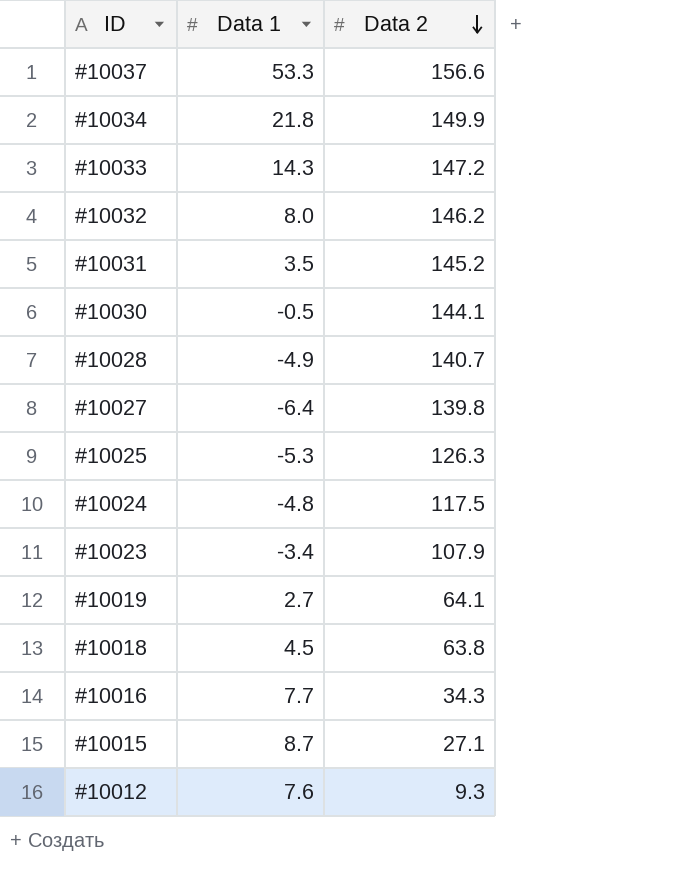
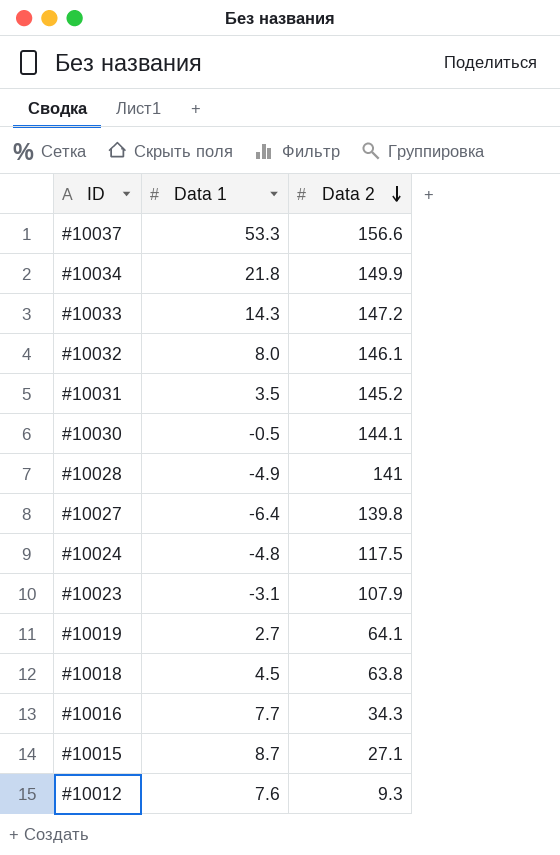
row #10025: -5.3 | 126.3 -> none
#10032 | Data 2: 146.2 -> 146.1
#10028 | Data 2: 140.7 -> 141
#10023 | Data 1: -3.4 -> -3.1

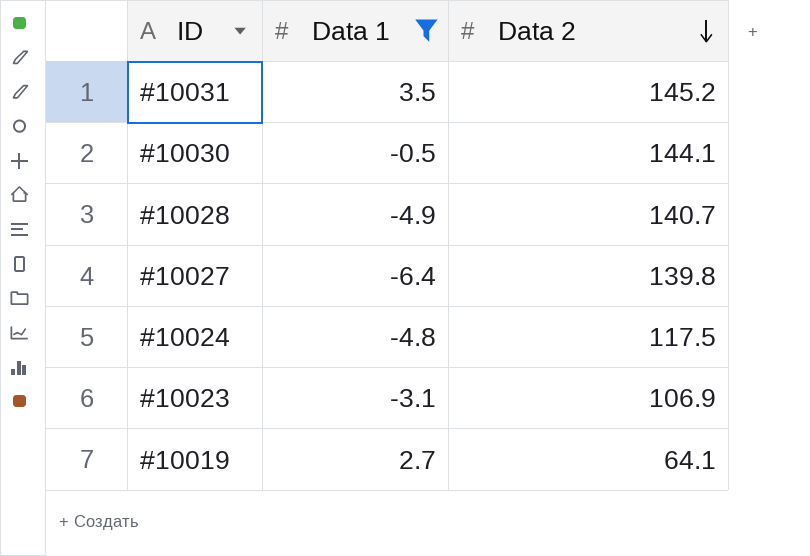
filter: none -> Data 1 <= 3.5
#10028 | Data 2: 141 -> 140.7
#10023 | Data 2: 107.9 -> 106.9

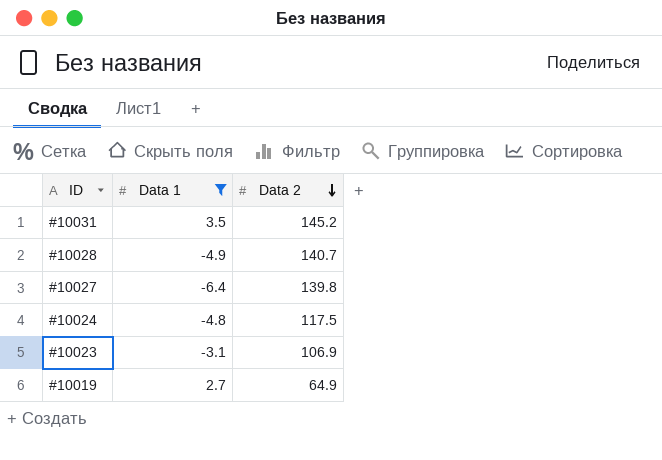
row #10030: -0.5 | 144.1 -> none
#10019 | Data 2: 64.1 -> 64.9

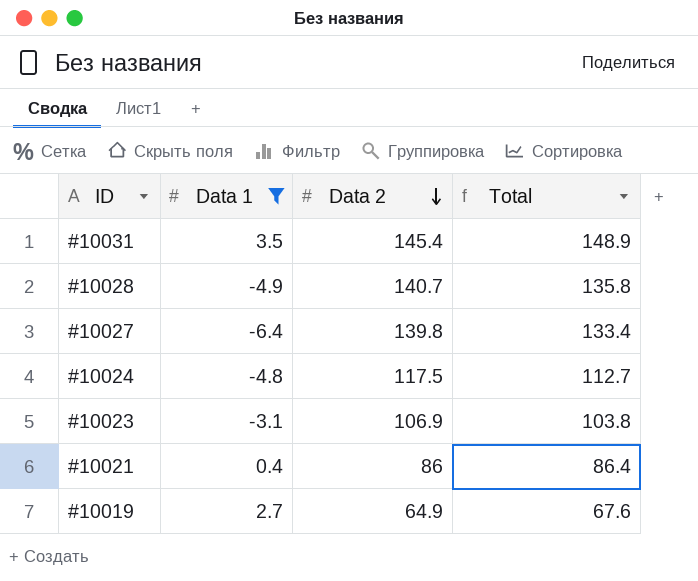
column Total | formula: none -> [Data 1] + [Data 2]
#10031 | Data 2: 145.2 -> 145.4
row #10021: none -> 0.4 | 86 | 86.4

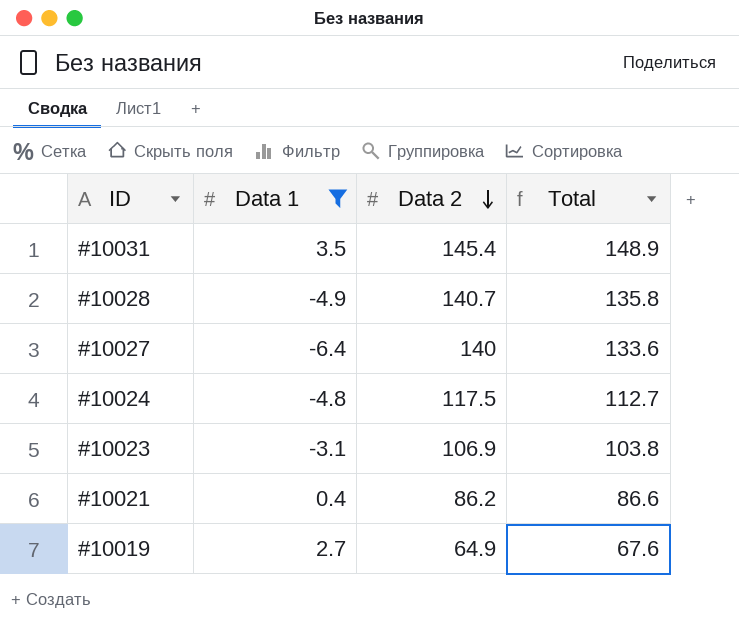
#10027 | Data 2: 139.8 -> 140
#10027 | Total: 133.4 -> 133.6
#10021 | Data 2: 86 -> 86.2
#10021 | Total: 86.4 -> 86.6

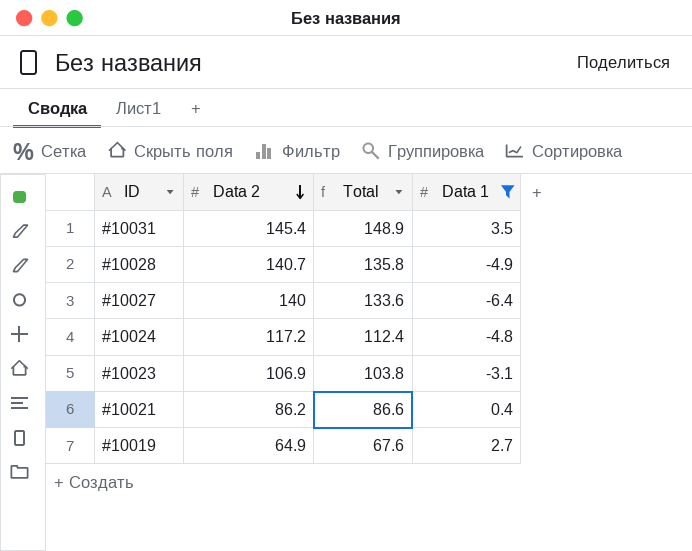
column Data 1 | position: 2 -> 4
#10024 | Data 2: 117.5 -> 117.2
#10024 | Total: 112.7 -> 112.4

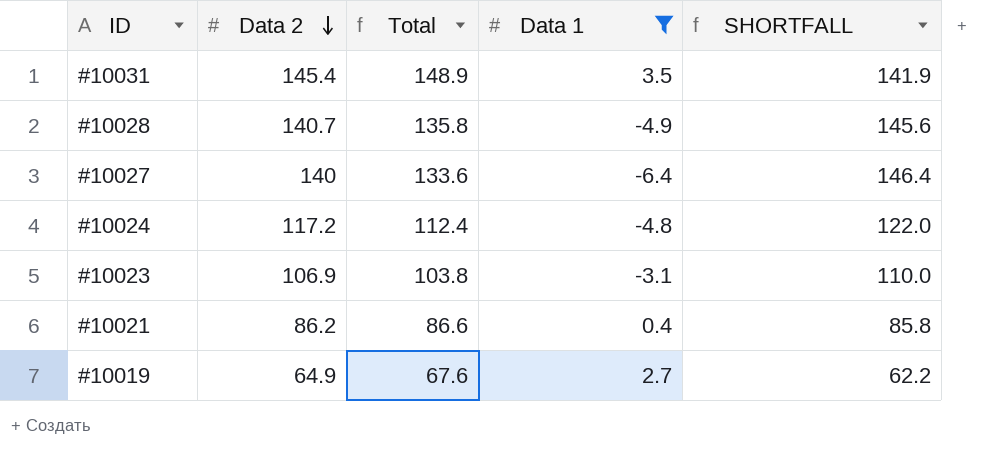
column SHORTFALL | formula: none -> [Data 2] - [Data 1]

